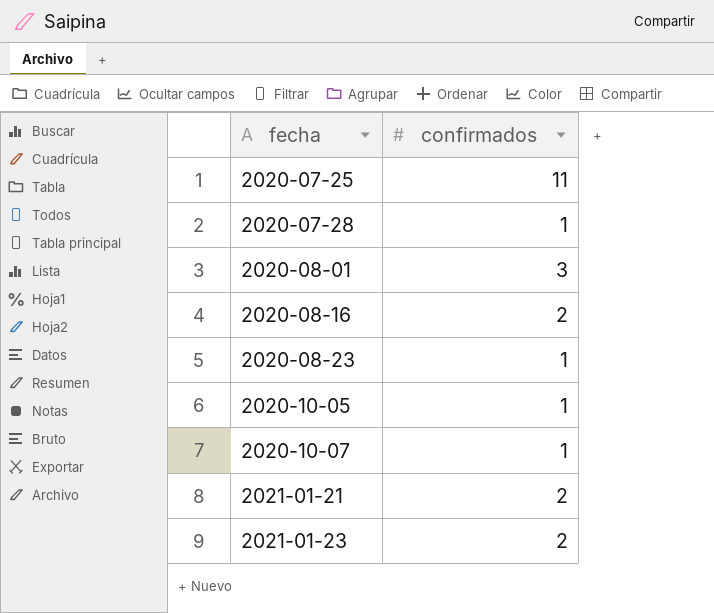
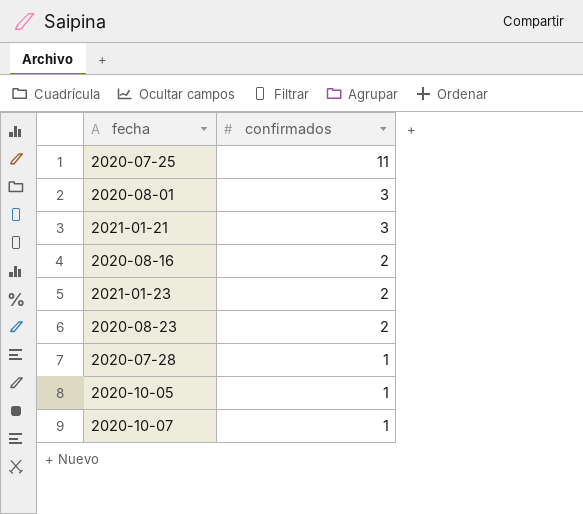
row order: fecha ascending -> confirmados descending
2021-01-21 | confirmados: 2 -> 3
2020-08-23 | confirmados: 1 -> 2

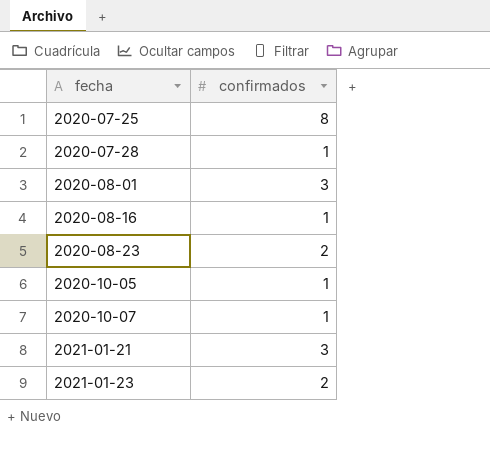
row order: confirmados descending -> fecha ascending
2020-07-25 | confirmados: 11 -> 8
2020-08-16 | confirmados: 2 -> 1

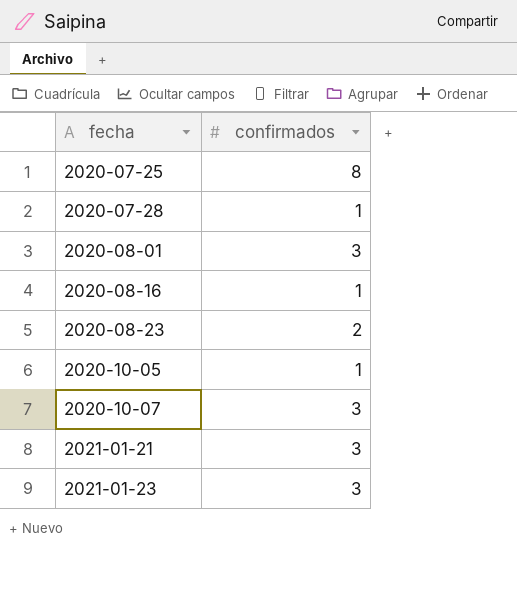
2020-10-07 | confirmados: 1 -> 3
2021-01-23 | confirmados: 2 -> 3

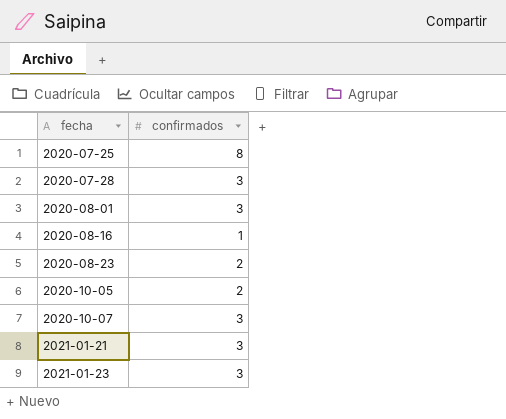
2020-07-28 | confirmados: 1 -> 3
2020-10-05 | confirmados: 1 -> 2

